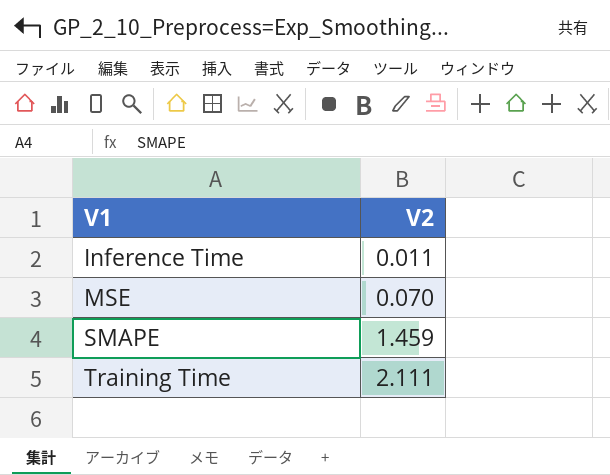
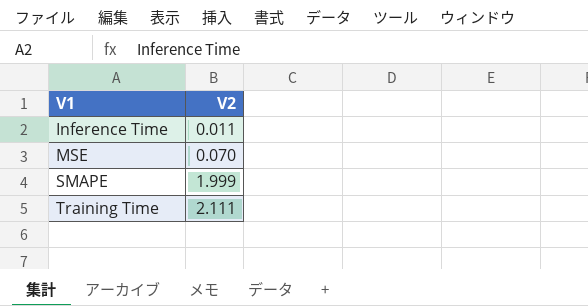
SMAPE | V2: 1.459 -> 1.999

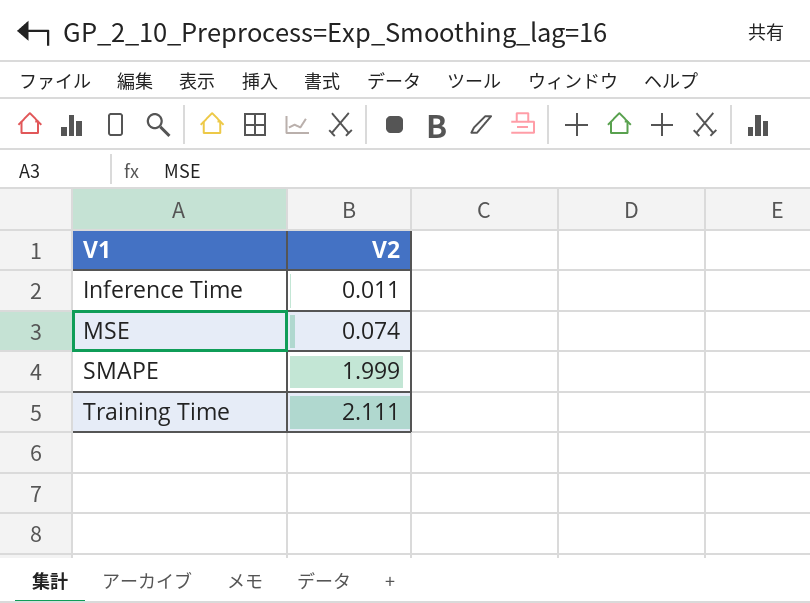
MSE | V2: 0.070 -> 0.074

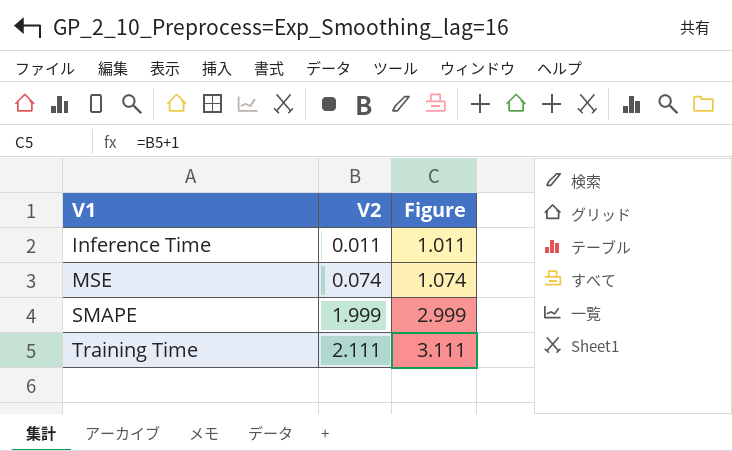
column Figure | formula: none -> [V2] + 1

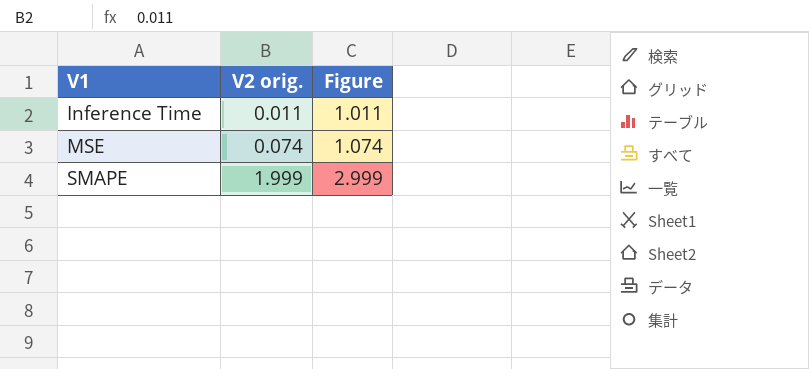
column name: V2 -> V2 orig.
row Training Time: 2.111 | 3.111 -> none

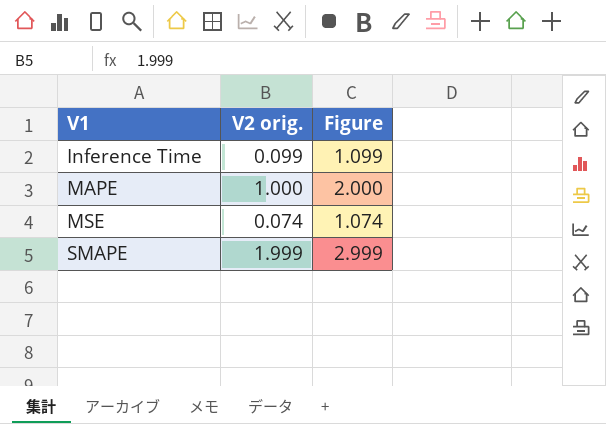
Inference Time | V2 orig.: 0.011 -> 0.099
Inference Time | Figure: 1.011 -> 1.099
row MAPE: none -> 1.000 | 2.000

